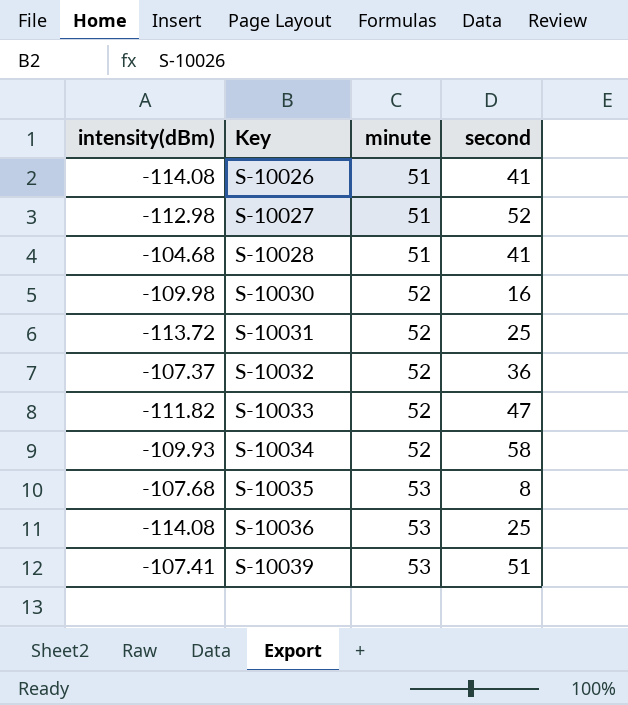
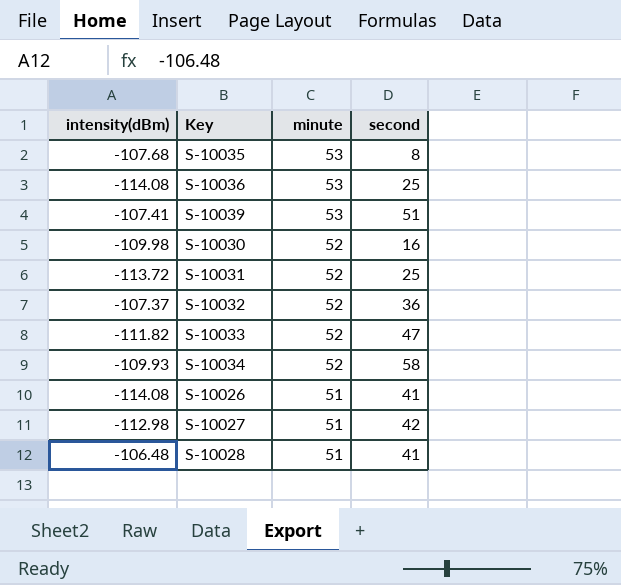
row order: Key ascending -> minute descending
S-10027 | second: 52 -> 42
S-10028 | intensity(dBm): -104.68 -> -106.48

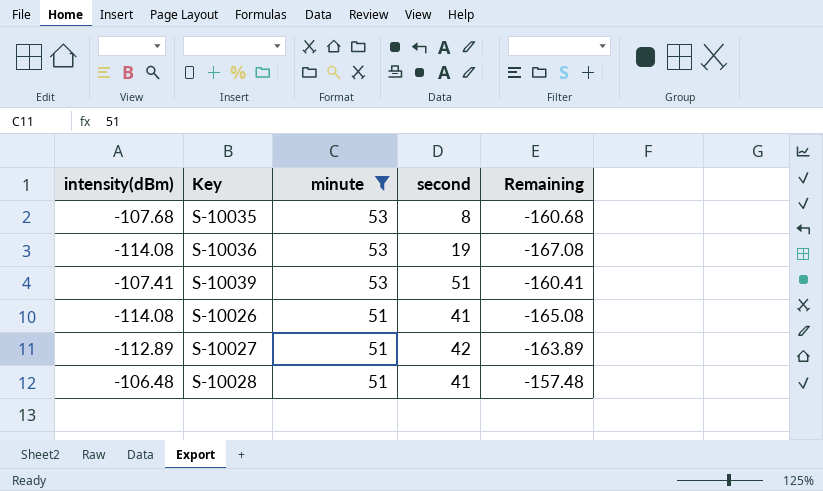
filter: none -> minute != 52
column Remaining | formula: none -> [intensity(dBm)] - [minute]
S-10036 | second: 25 -> 19
S-10027 | intensity(dBm): -112.98 -> -112.89

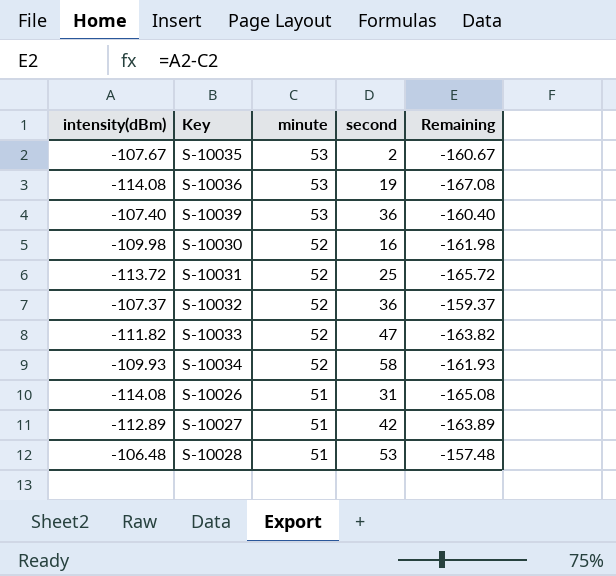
filter: minute != 52 -> none
S-10035 | intensity(dBm): -107.68 -> -107.67
S-10035 | second: 8 -> 2
S-10035 | Remaining: -160.68 -> -160.67
S-10039 | intensity(dBm): -107.41 -> -107.40
S-10039 | second: 51 -> 36
S-10039 | Remaining: -160.41 -> -160.40
S-10026 | second: 41 -> 31
S-10028 | second: 41 -> 53

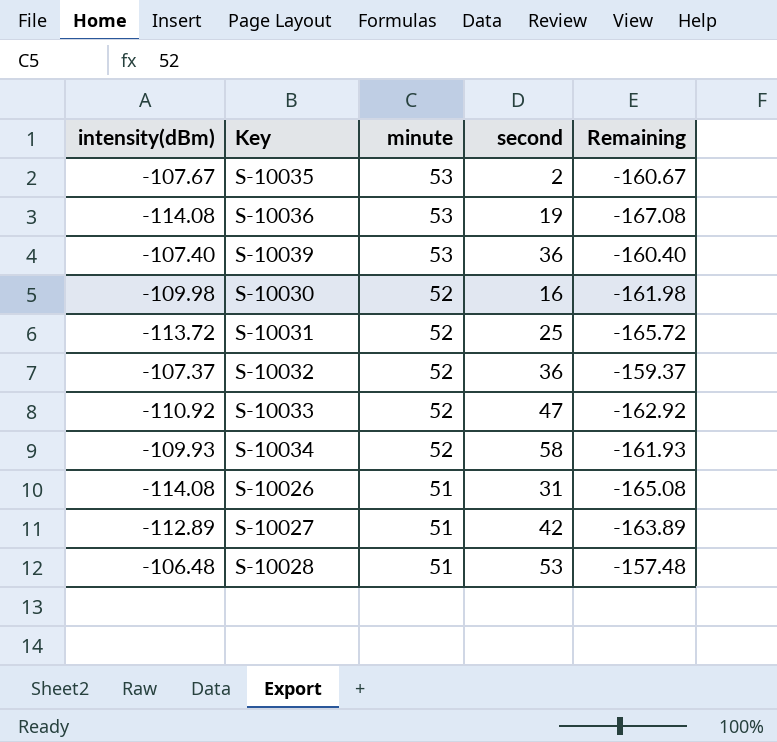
S-10033 | intensity(dBm): -111.82 -> -110.92
S-10033 | Remaining: -163.82 -> -162.92

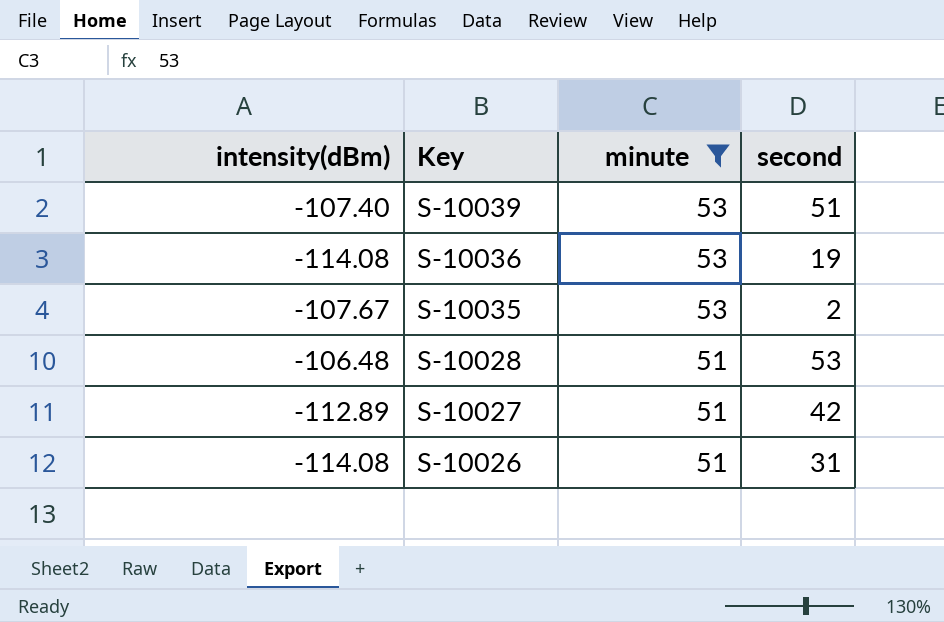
filter: none -> minute != 52
row order: minute descending -> Key descending
column Remaining | formula: [intensity(dBm)] - [minute] -> none
S-10039 | second: 36 -> 51

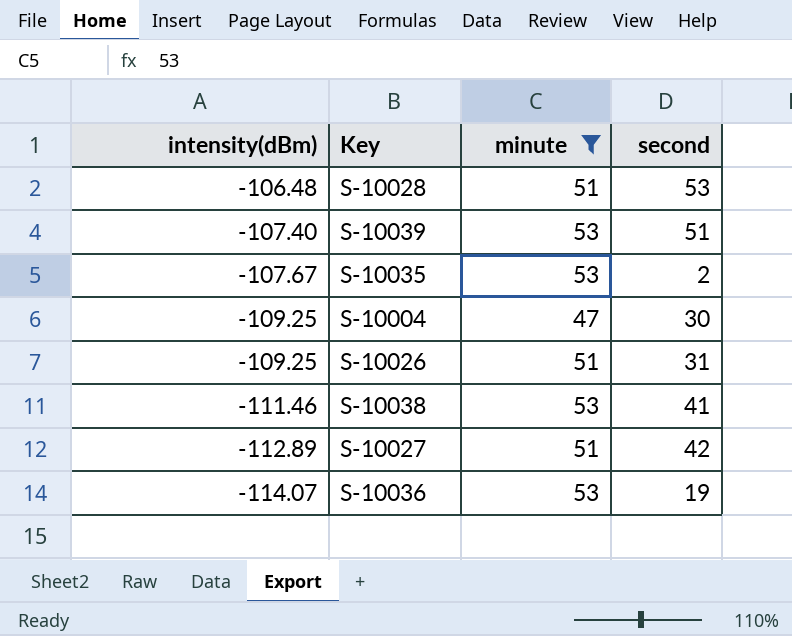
row order: Key descending -> intensity(dBm) descending
row S-10004: none -> -109.25 | 47 | 30
S-10026 | intensity(dBm): -114.08 -> -109.25
row S-10038: none -> -111.46 | 53 | 41
S-10036 | intensity(dBm): -114.08 -> -114.07

